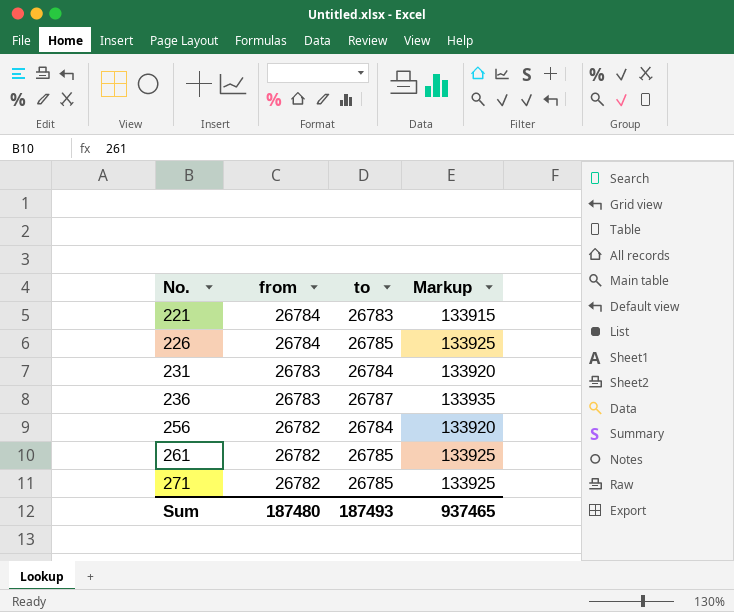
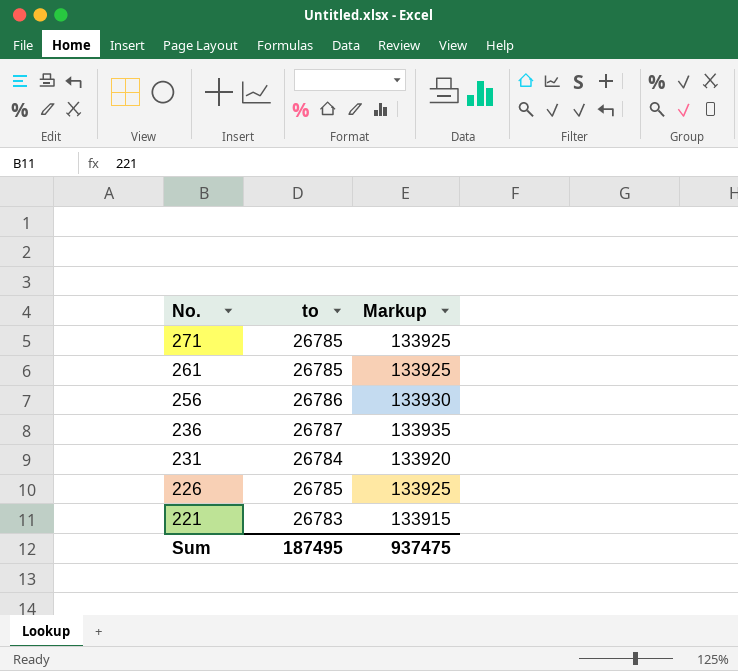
row order: No. ascending -> No. descending
column from | position: 2 -> none
256 | to: 26784 -> 26786
256 | Markup: 133920 -> 133930
Sum | to: 187493 -> 187495
Sum | Markup: 937465 -> 937475

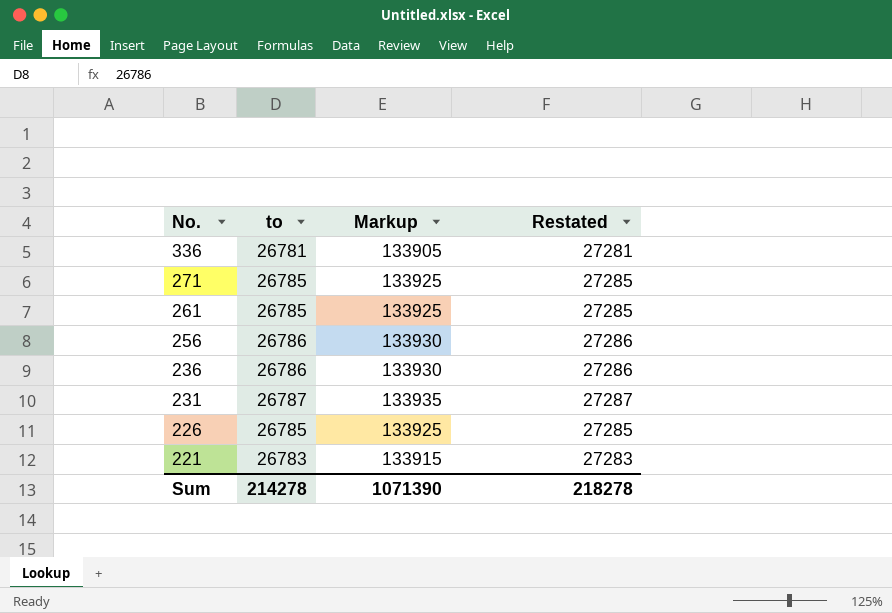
column Restated | formula: none -> [to] + 500
row 336: none -> 26781 | 133905 | 27281
236 | to: 26787 -> 26786
236 | Markup: 133935 -> 133930
231 | to: 26784 -> 26787
231 | Markup: 133920 -> 133935
Sum | to: 187495 -> 214278
Sum | Markup: 937475 -> 1071390

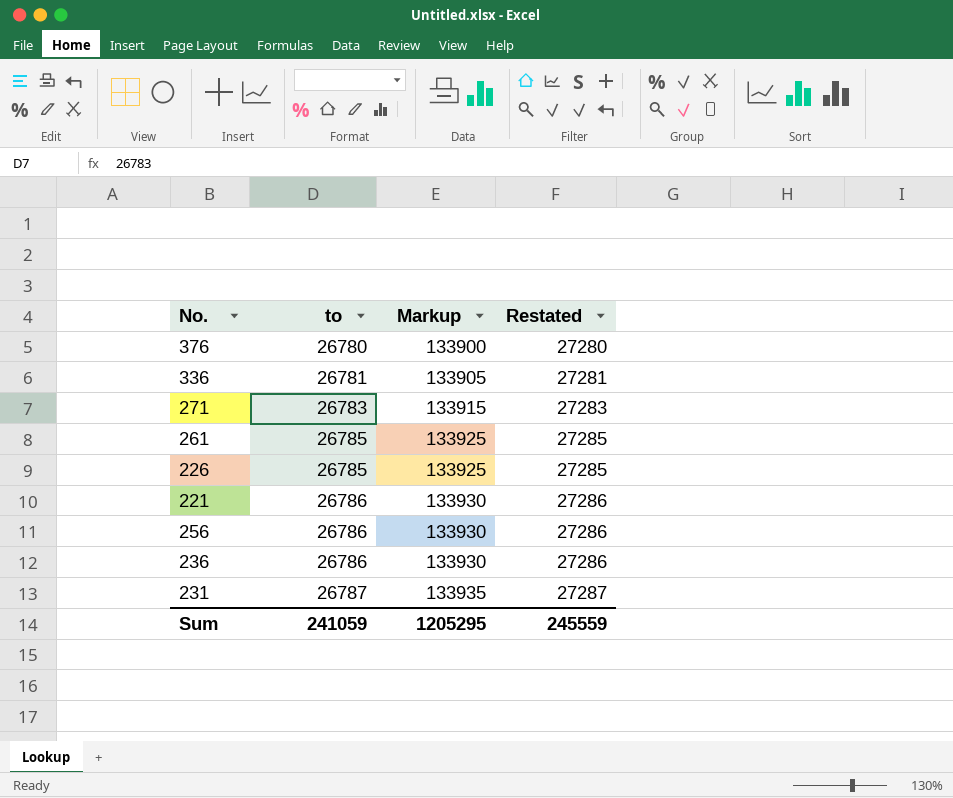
row order: No. descending -> to ascending
row 376: none -> 26780 | 133900 | 27280
271 | to: 26785 -> 26783
271 | Markup: 133925 -> 133915
271 | Restated: 27285 -> 27283
221 | to: 26783 -> 26786
221 | Markup: 133915 -> 133930
221 | Restated: 27283 -> 27286
Sum | to: 214278 -> 241059
Sum | Markup: 1071390 -> 1205295
Sum | Restated: 218278 -> 245559

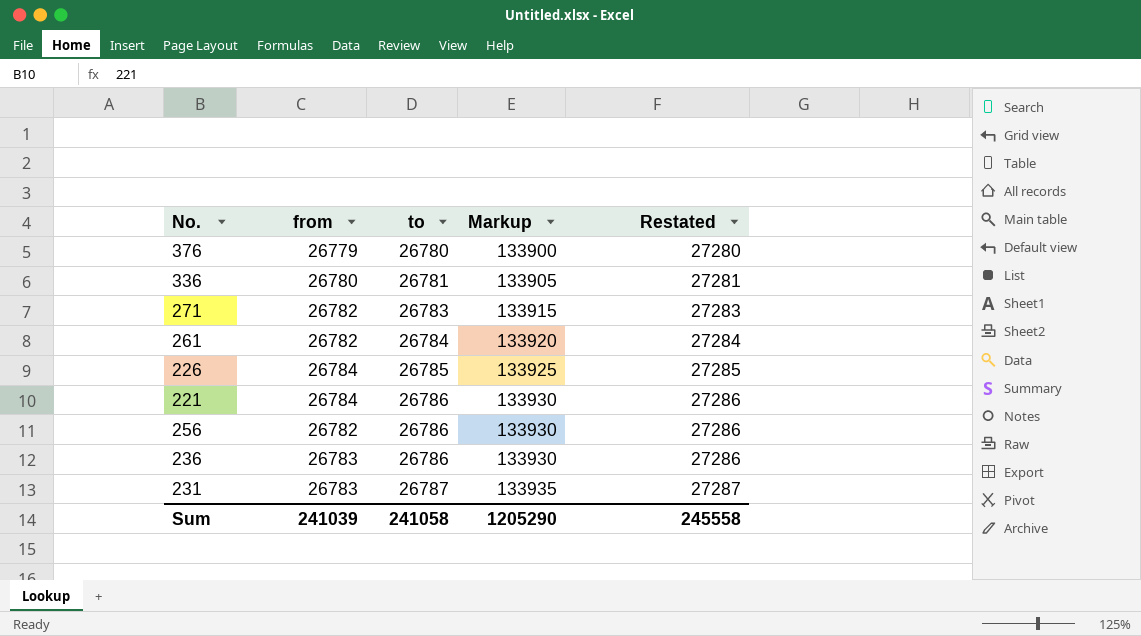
column from | position: none -> 2
261 | to: 26785 -> 26784
261 | Markup: 133925 -> 133920
261 | Restated: 27285 -> 27284
Sum | to: 241059 -> 241058
Sum | Markup: 1205295 -> 1205290
Sum | Restated: 245559 -> 245558

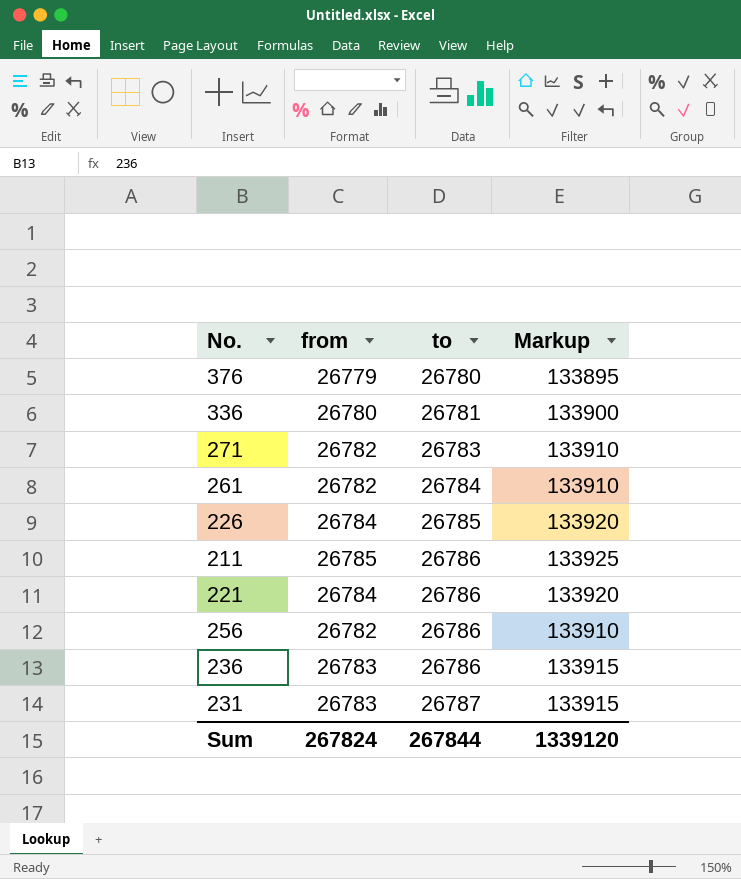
column Restated | formula: [to] + 500 -> none
column Markup | formula: [to] * 5 -> [from] * 5
row 211: none -> 26785 | 26786 | 133925
Sum | from: 241039 -> 267824
Sum | to: 241058 -> 267844
Sum | Markup: 1205290 -> 1339120

